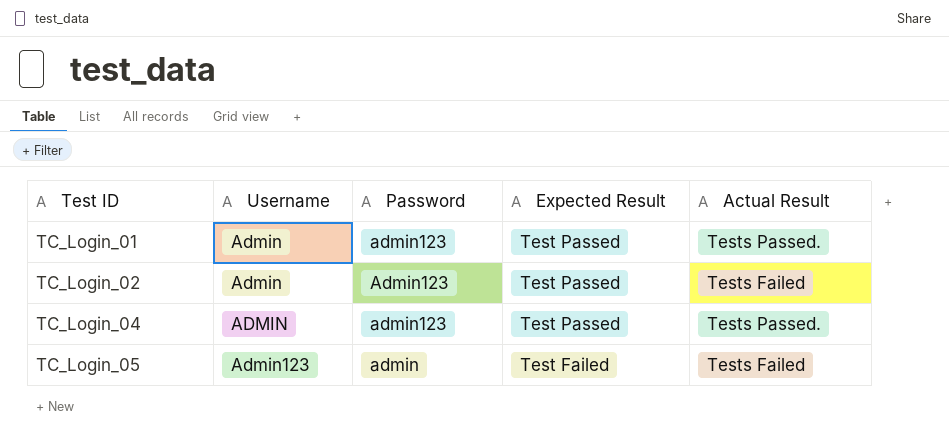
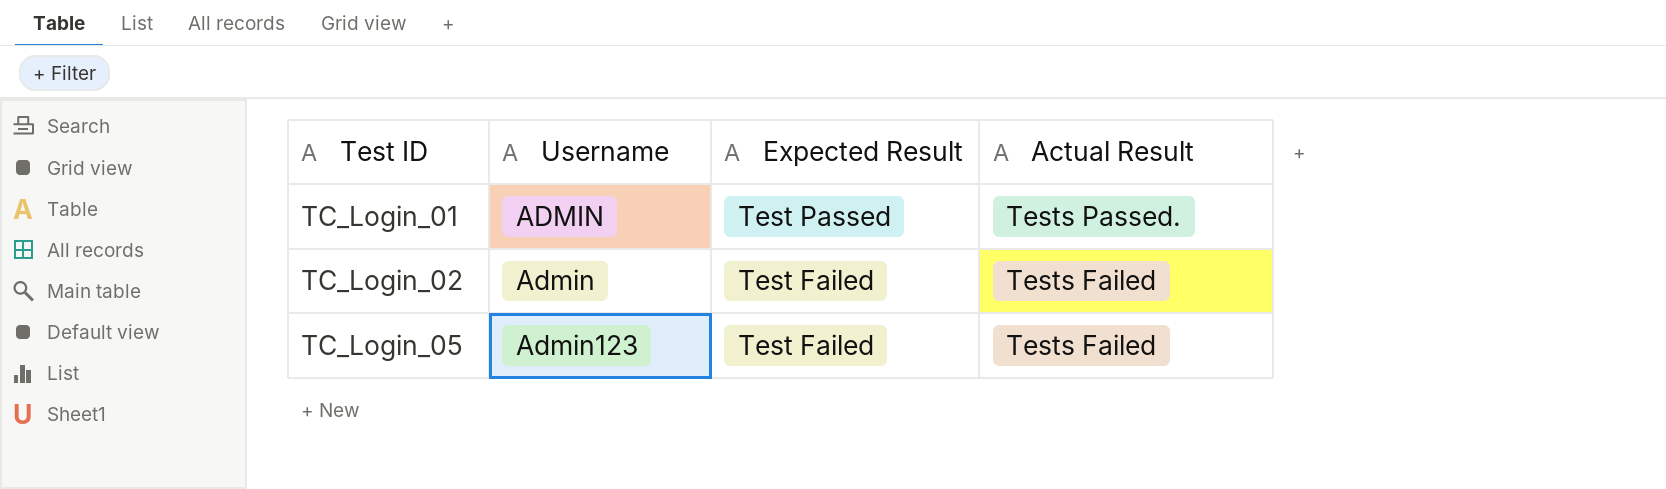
column Password | position: 3 -> none
row TC_Login_04: ADMIN | admin123 | Test Passed | Tests Passed. -> none
TC_Login_01 | Username: Admin -> ADMIN
TC_Login_02 | Expected Result: Test Passed -> Test Failed

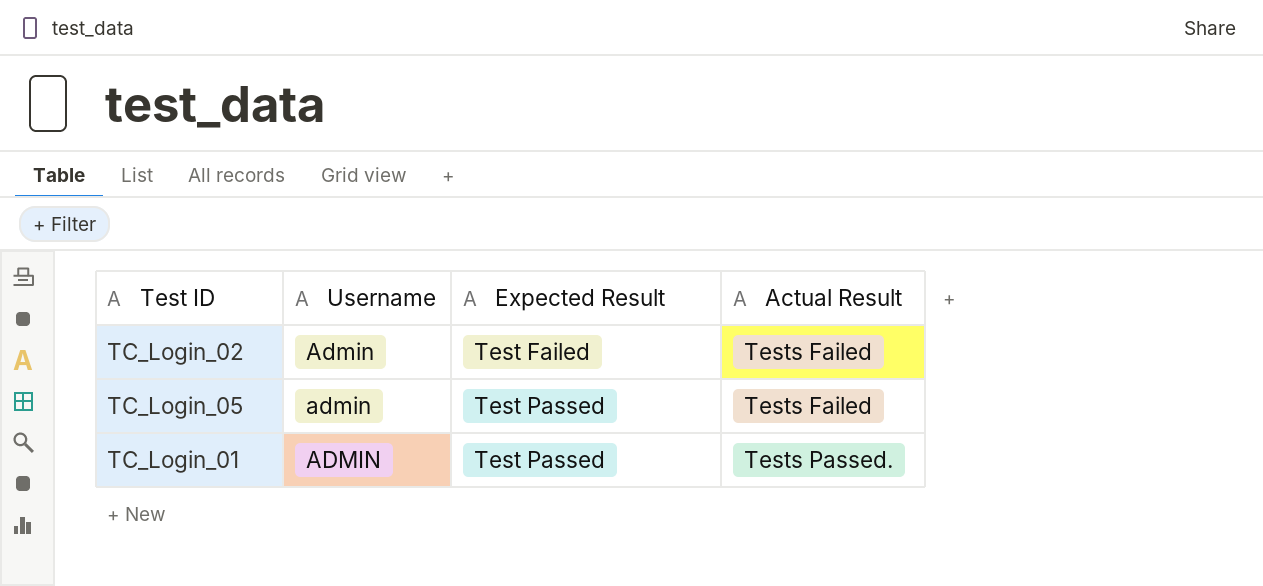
row order: Test ID ascending -> Expected Result ascending
TC_Login_05 | Username: Admin123 -> admin
TC_Login_05 | Expected Result: Test Failed -> Test Passed

